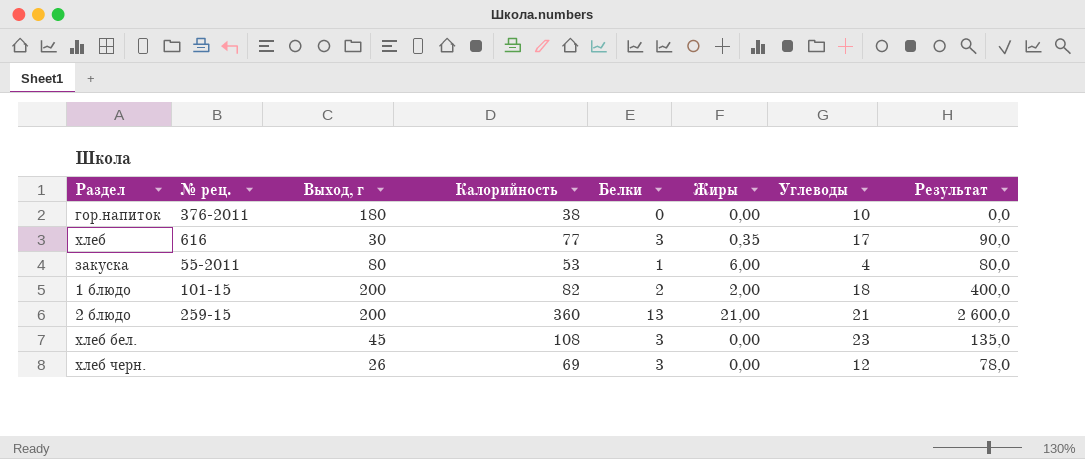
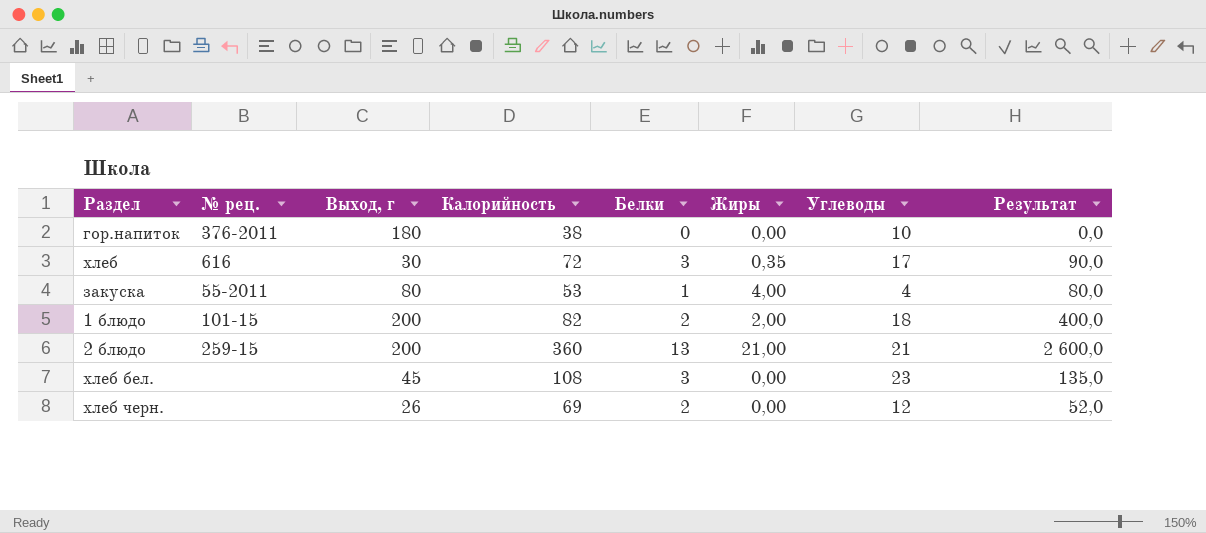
хлеб | Калорийность: 77 -> 72
закуска | Жиры: 6,00 -> 4,00
хлеб черн. | Белки: 3 -> 2
хлеб черн. | Результат: 78,0 -> 52,0

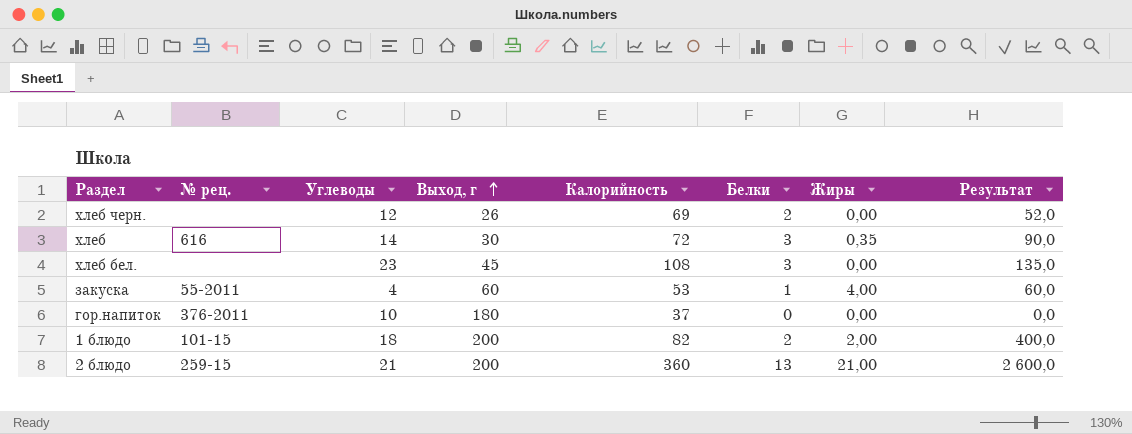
row order: none -> Выход, г ascending
column Углеводы | position: 7 -> 3
хлеб | Углеводы: 17 -> 14
закуска | Выход, г: 80 -> 60
закуска | Результат: 80,0 -> 60,0
гор.напиток | Калорийность: 38 -> 37

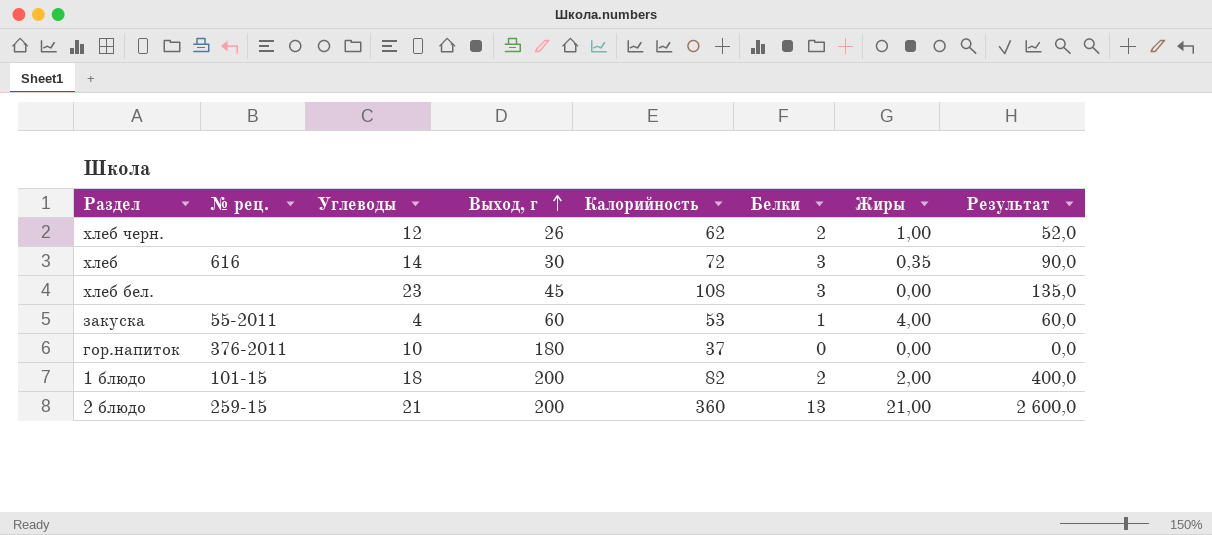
хлеб черн. | Калорийность: 69 -> 62
хлеб черн. | Жиры: 0,00 -> 1,00

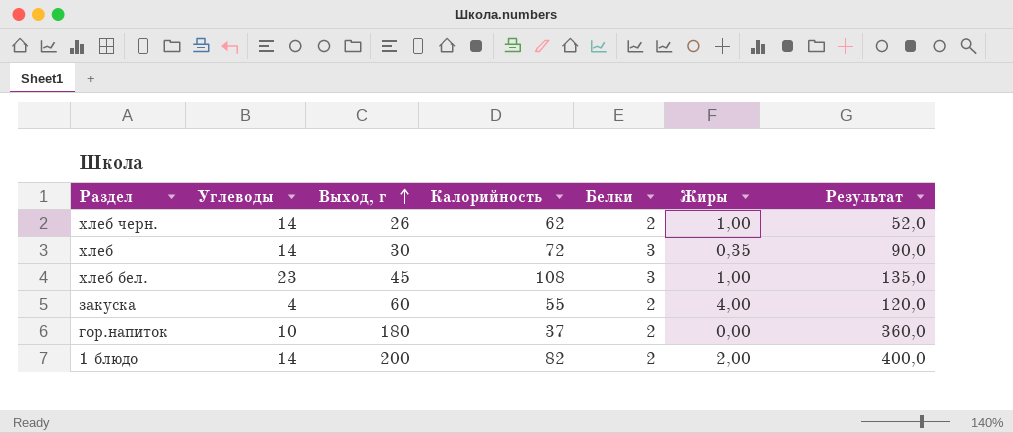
column № рец. | position: 2 -> none
row 2 блюдо: 259-15 | 21 | 200 | 360 | 13 | 21,00 | 2 600,0 -> none
хлеб черн. | Углеводы: 12 -> 14
хлеб бел. | Жиры: 0,00 -> 1,00
закуска | Калорийность: 53 -> 55
закуска | Белки: 1 -> 2
закуска | Результат: 60,0 -> 120,0
гор.напиток | Белки: 0 -> 2
гор.напиток | Результат: 0,0 -> 360,0
1 блюдо | Углеводы: 18 -> 14

